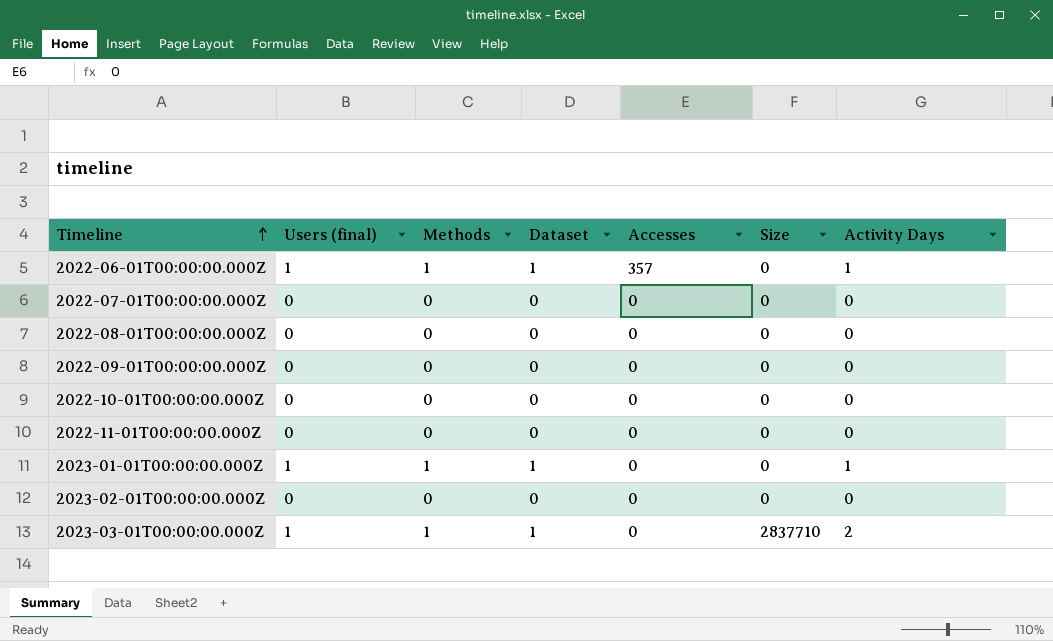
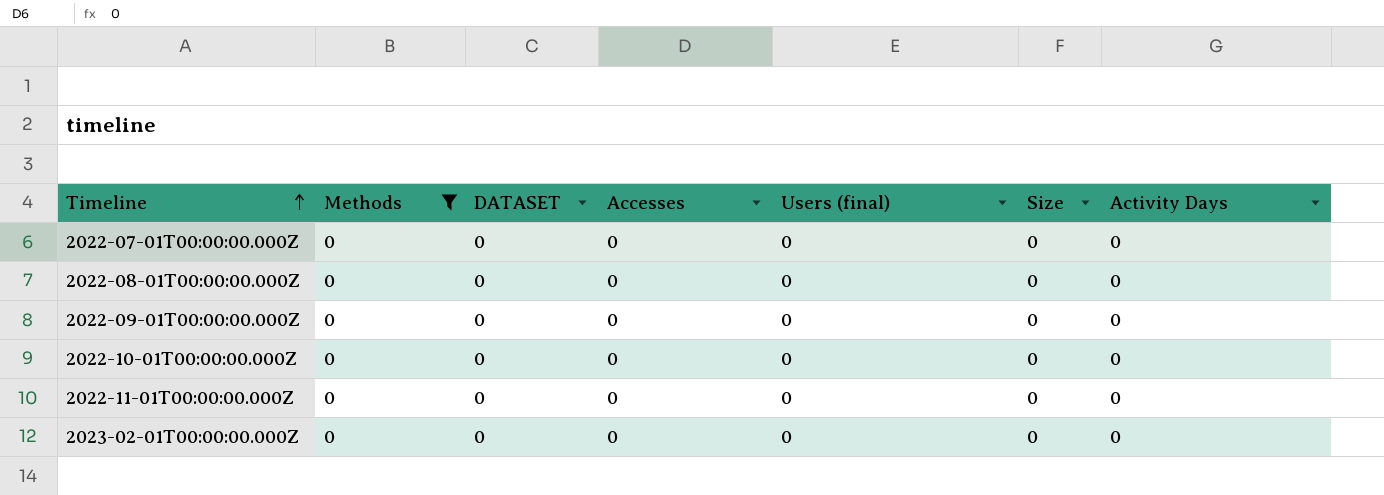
filter: none -> Methods = 0
column name: Dataset -> DATASET
column Users (final) | position: 2 -> 5

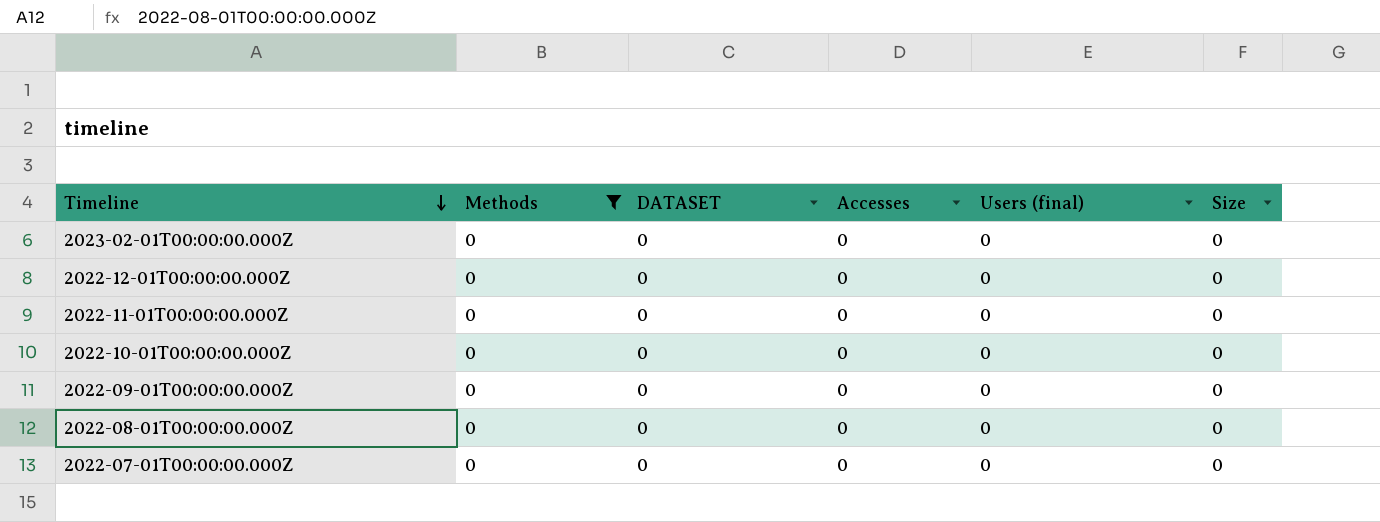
row order: Timeline ascending -> Timeline descending
column Activity Days | position: 7 -> none
row 2022-12-01T00:00:00.000Z: none -> 0 | 0 | 0 | 0 | 0

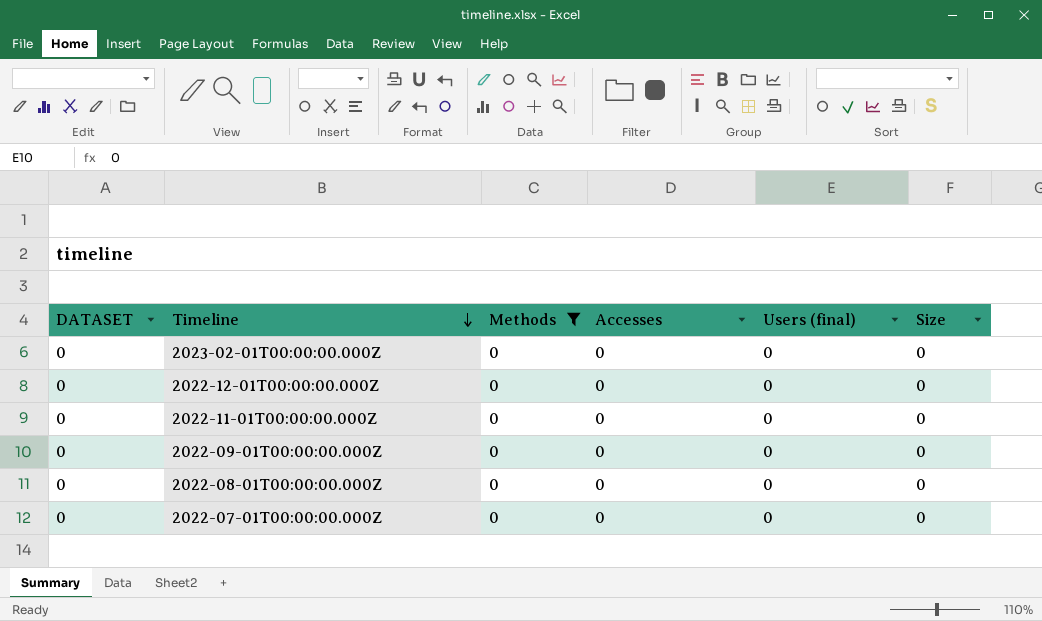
column DATASET | position: 3 -> 1
row 2022-10-01T00:00:00.000Z: 0 | 0 | 0 | 0 | 0 -> none

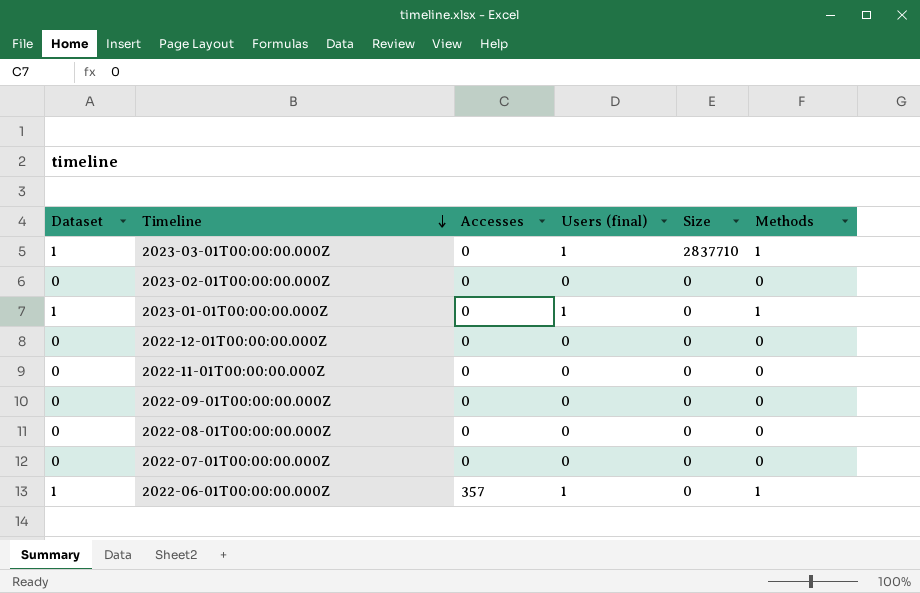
filter: Methods = 0 -> none
column name: DATASET -> Dataset
column Methods | position: 3 -> 6

